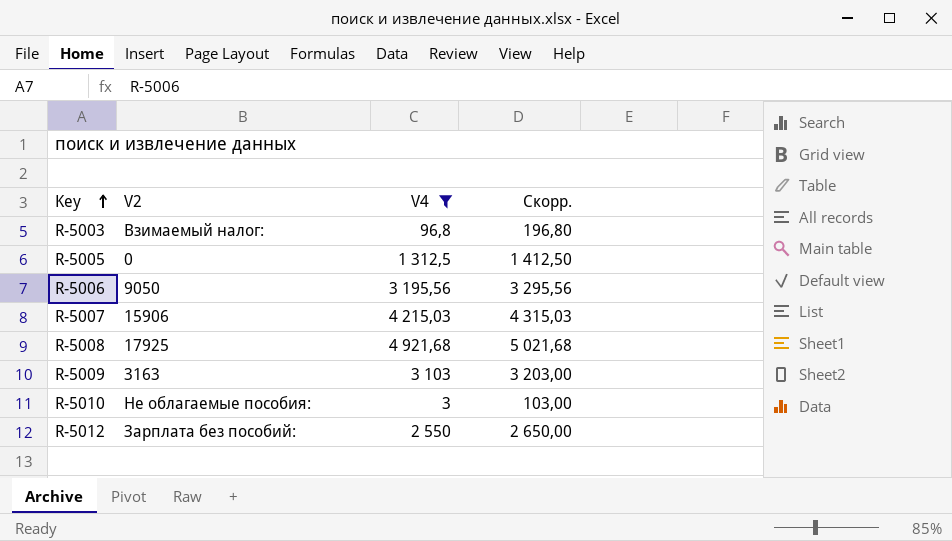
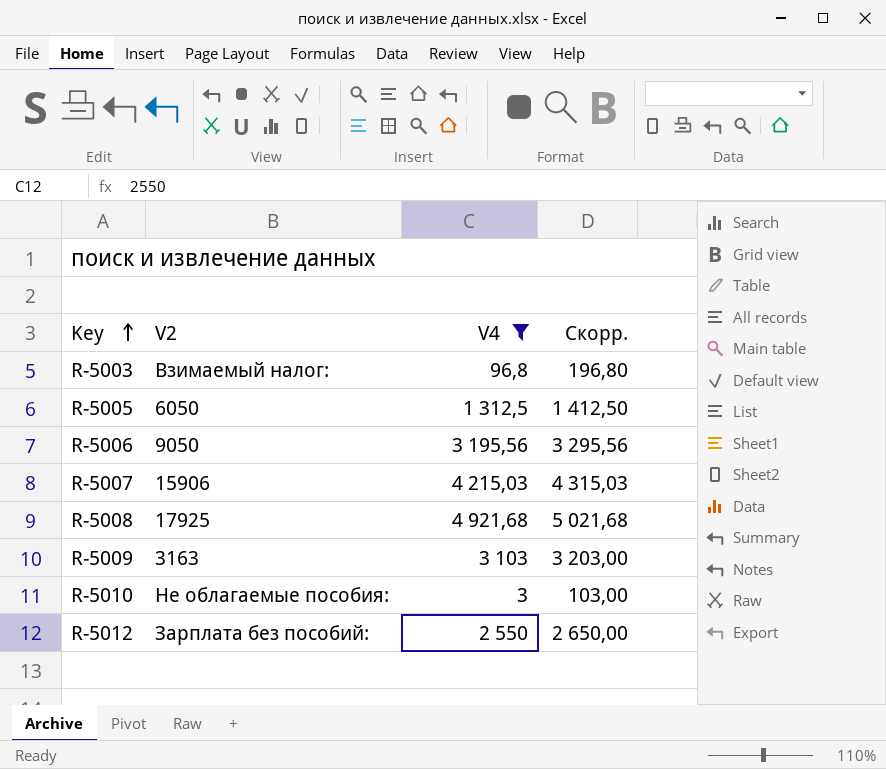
R-5005 | V2: 0 -> 6050

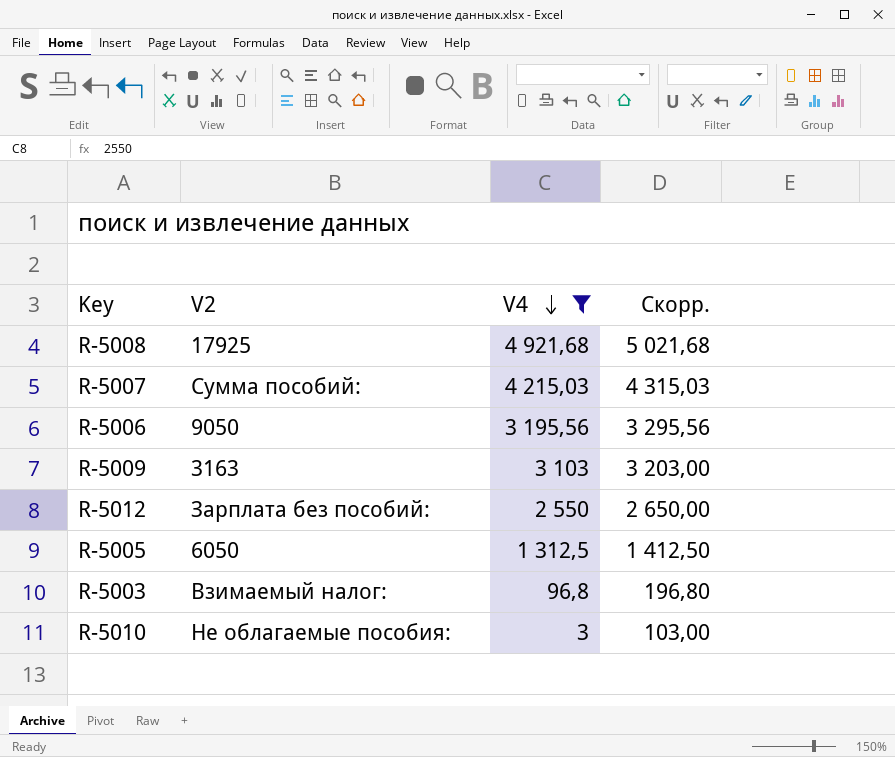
row order: Key ascending -> V4 descending
R-5007 | V2: 15906 -> Сумма пособий:

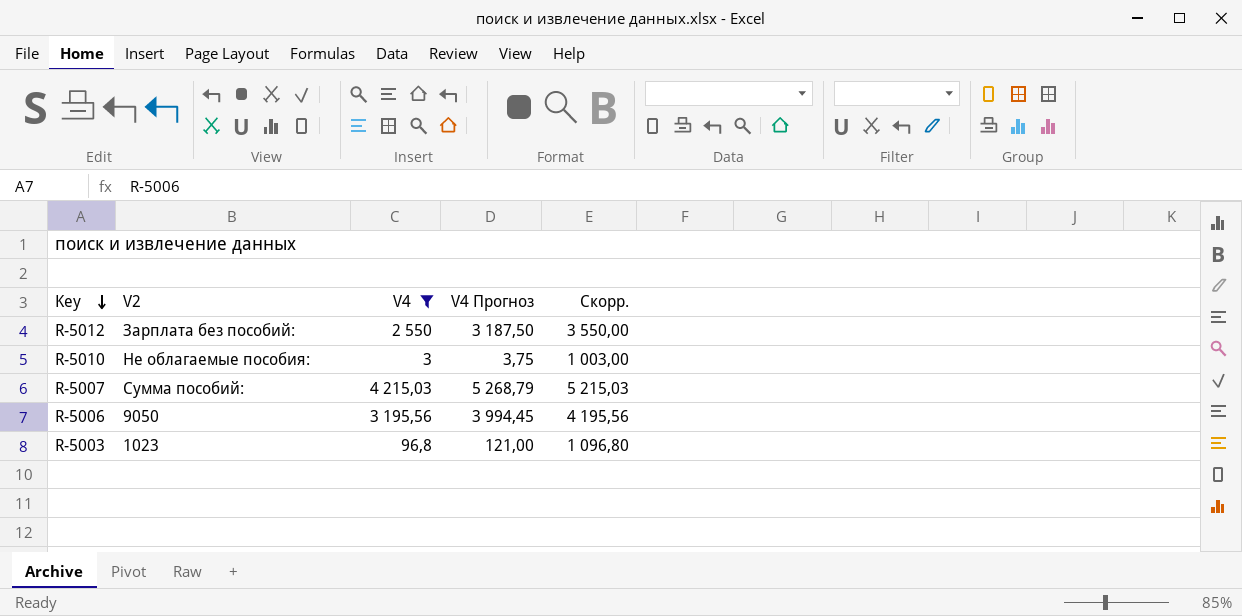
row order: V4 descending -> Key descending
column V4 Прогноз | formula: none -> [V4] * 1,25
column Скорр. | formula: [V4] + 100 -> [V4] + 1000
row R-5008: 17925 | 4 921,68 | 5 021,68 -> none
row R-5009: 3163 | 3 103 | 3 203,00 -> none
row R-5005: 6050 | 1 312,5 | 1 412,50 -> none
R-5003 | V2: Взимаемый налог: -> 1023

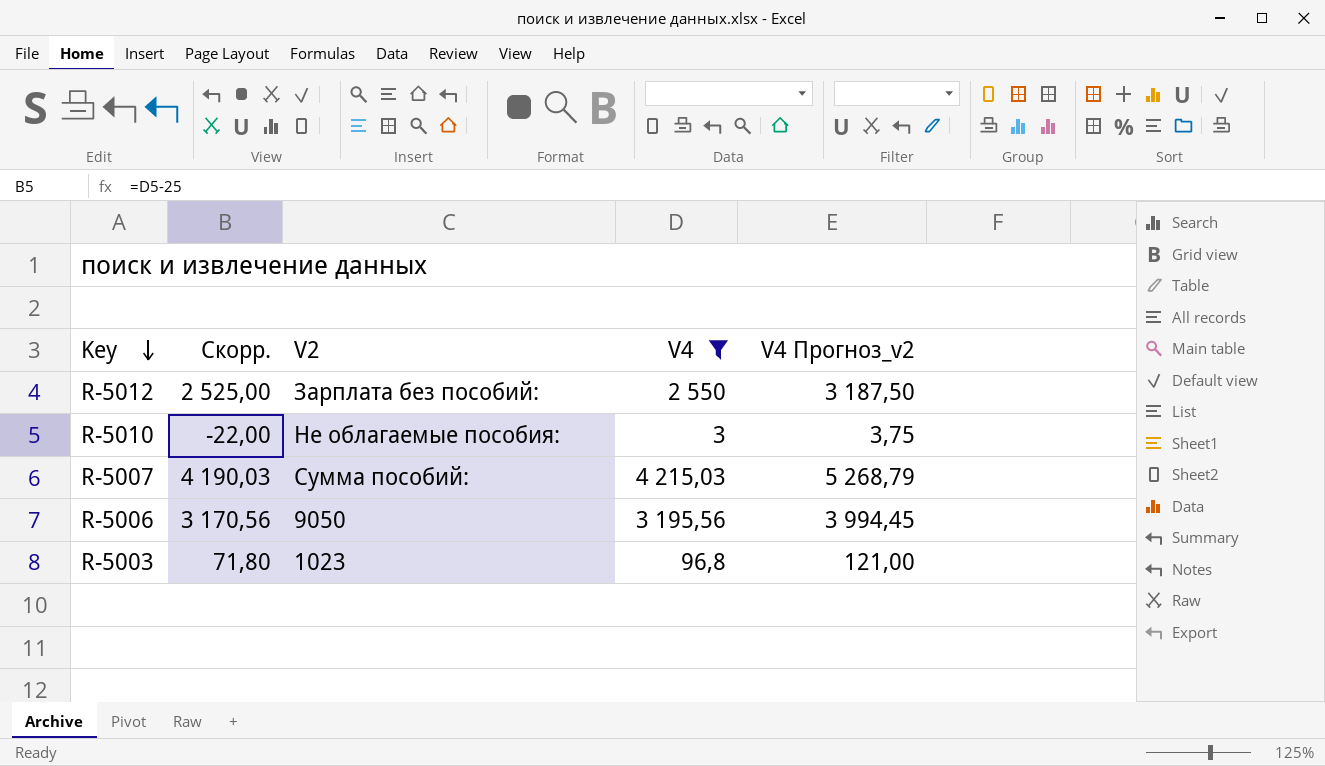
column Скорр. | formula: [V4] + 1000 -> [V4] - 25
column Скорр. | position: 5 -> 2
column name: V4 Прогноз -> V4 Прогноз_v2

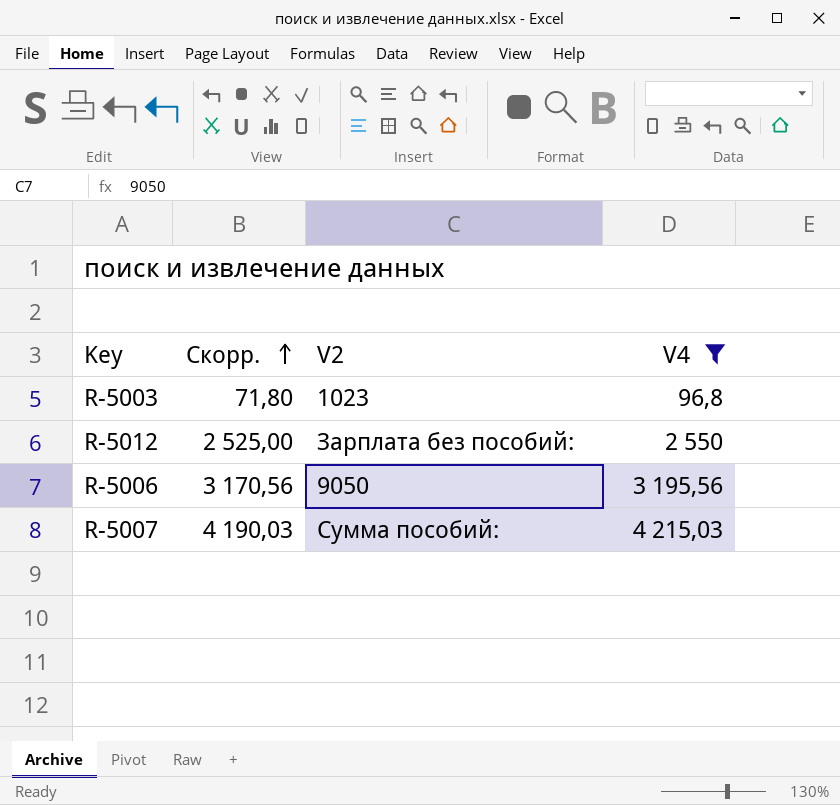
row order: Key descending -> Скорр. ascending
column V4 Прогноз_v2 | formula: [V4] * 1,25 -> none
row R-5010: -22,00 | Не облагаемые пособия: | 3 | 3,75 -> none

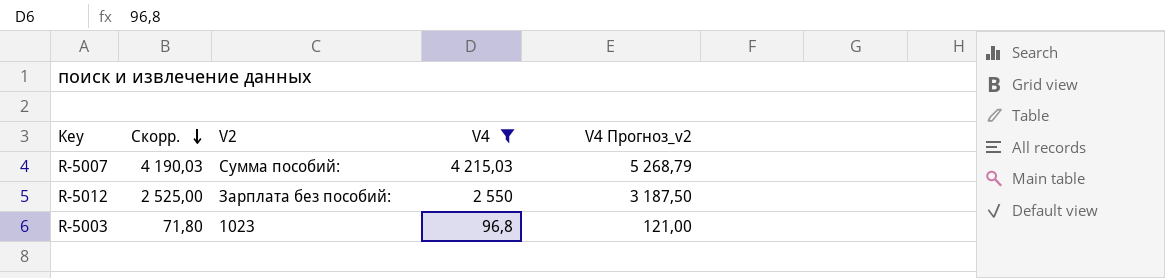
row order: Скорр. ascending -> Скорр. descending
column V4 Прогноз_v2 | formula: none -> [V4] * 1,25
row R-5006: 3 170,56 | 9050 | 3 195,56 -> none

